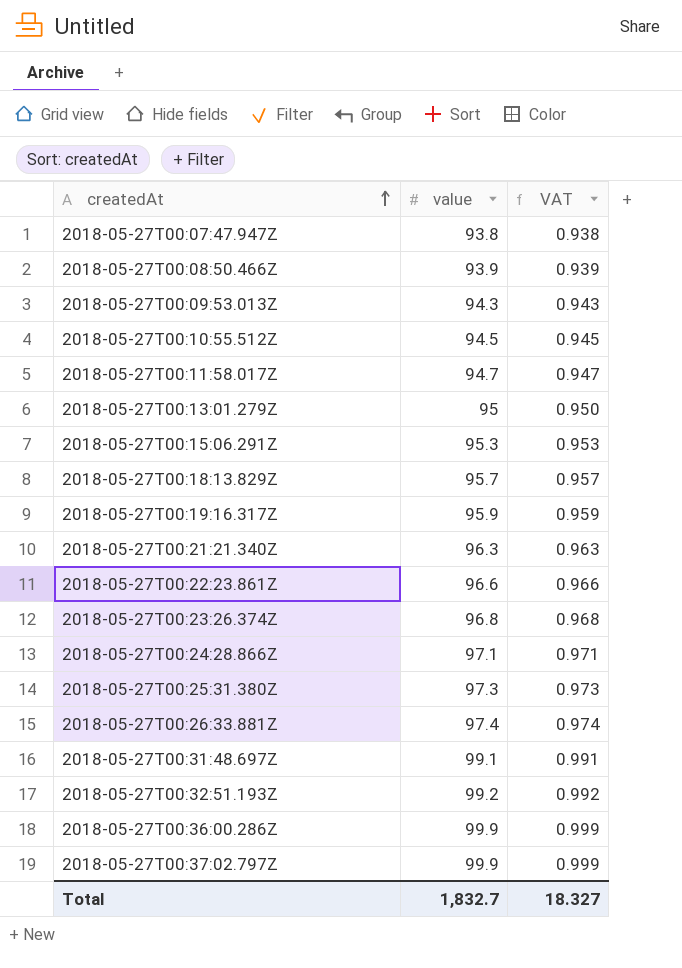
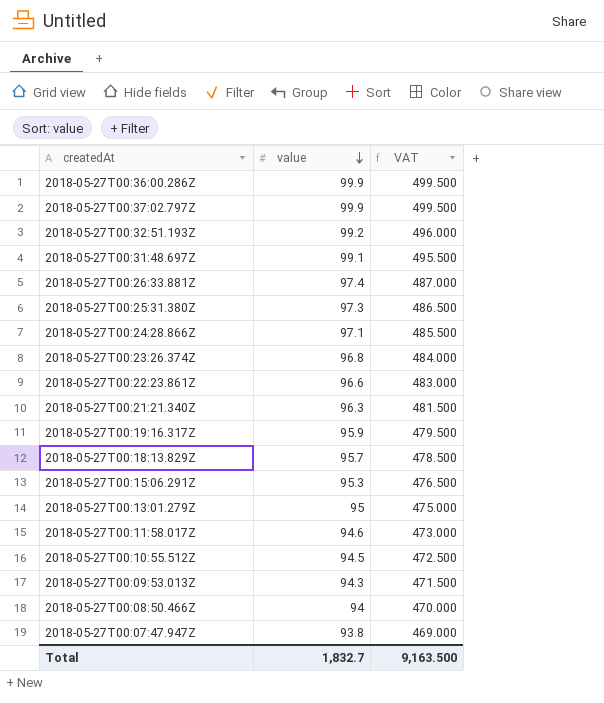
row order: createdAt ascending -> value descending
column VAT | formula: [value] * 0.01 -> [value] * 5
2018-05-27T00:11:58.017Z | value: 94.7 -> 94.6
2018-05-27T00:08:50.466Z | value: 93.9 -> 94
Total | VAT: 18.327 -> 9,163.500

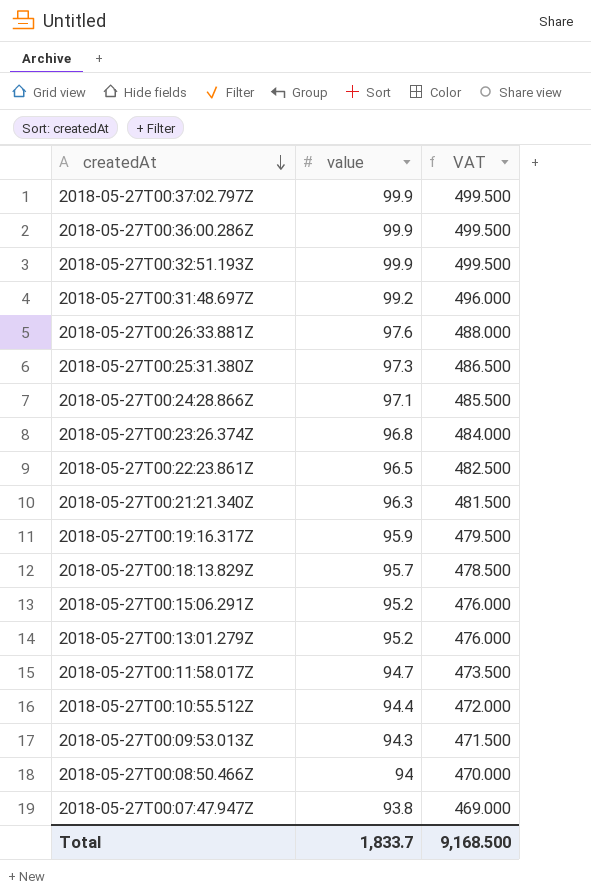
row order: value descending -> createdAt descending
2018-05-27T00:32:51.193Z | value: 99.2 -> 99.9
2018-05-27T00:32:51.193Z | VAT: 496.000 -> 499.500
2018-05-27T00:31:48.697Z | value: 99.1 -> 99.2
2018-05-27T00:31:48.697Z | VAT: 495.500 -> 496.000
2018-05-27T00:26:33.881Z | value: 97.4 -> 97.6
2018-05-27T00:26:33.881Z | VAT: 487.000 -> 488.000
2018-05-27T00:22:23.861Z | value: 96.6 -> 96.5
2018-05-27T00:22:23.861Z | VAT: 483.000 -> 482.500
2018-05-27T00:15:06.291Z | value: 95.3 -> 95.2
2018-05-27T00:15:06.291Z | VAT: 476.500 -> 476.000
2018-05-27T00:13:01.279Z | value: 95 -> 95.2
2018-05-27T00:13:01.279Z | VAT: 475.000 -> 476.000
2018-05-27T00:11:58.017Z | value: 94.6 -> 94.7
2018-05-27T00:11:58.017Z | VAT: 473.000 -> 473.500
2018-05-27T00:10:55.512Z | value: 94.5 -> 94.4
2018-05-27T00:10:55.512Z | VAT: 472.500 -> 472.000
Total | value: 1,832.7 -> 1,833.7
Total | VAT: 9,163.500 -> 9,168.500

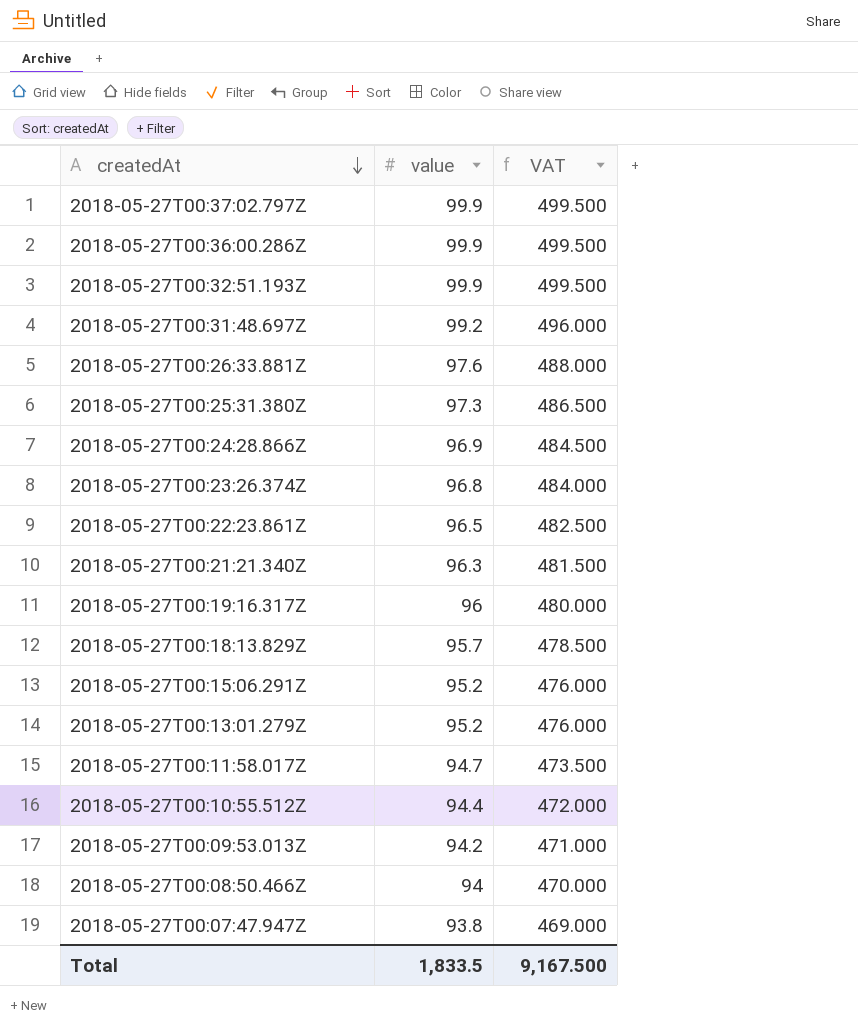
2018-05-27T00:24:28.866Z | value: 97.1 -> 96.9
2018-05-27T00:24:28.866Z | VAT: 485.500 -> 484.500
2018-05-27T00:19:16.317Z | value: 95.9 -> 96
2018-05-27T00:19:16.317Z | VAT: 479.500 -> 480.000
2018-05-27T00:09:53.013Z | value: 94.3 -> 94.2
2018-05-27T00:09:53.013Z | VAT: 471.500 -> 471.000
Total | value: 1,833.7 -> 1,833.5
Total | VAT: 9,168.500 -> 9,167.500

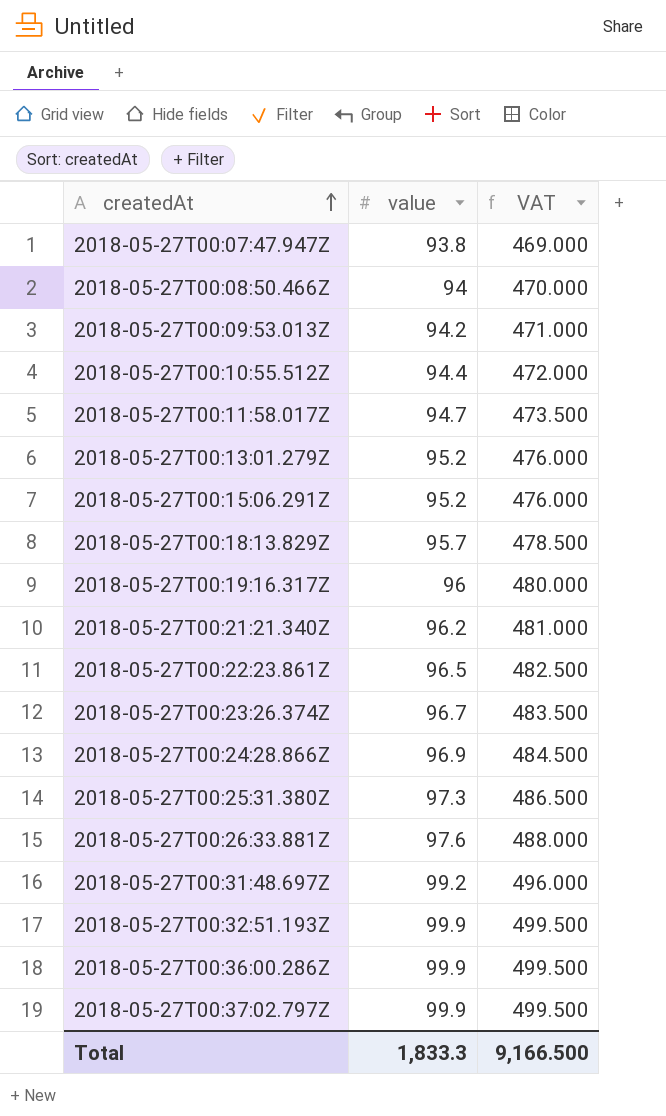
row order: createdAt descending -> createdAt ascending
2018-05-27T00:21:21.340Z | value: 96.3 -> 96.2
2018-05-27T00:21:21.340Z | VAT: 481.500 -> 481.000
2018-05-27T00:23:26.374Z | value: 96.8 -> 96.7
2018-05-27T00:23:26.374Z | VAT: 484.000 -> 483.500
Total | value: 1,833.5 -> 1,833.3
Total | VAT: 9,167.500 -> 9,166.500

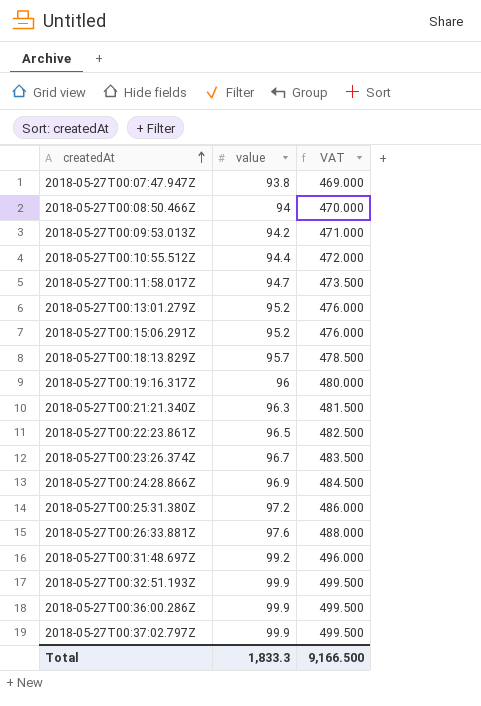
2018-05-27T00:21:21.340Z | value: 96.2 -> 96.3
2018-05-27T00:21:21.340Z | VAT: 481.000 -> 481.500
2018-05-27T00:25:31.380Z | value: 97.3 -> 97.2
2018-05-27T00:25:31.380Z | VAT: 486.500 -> 486.000

